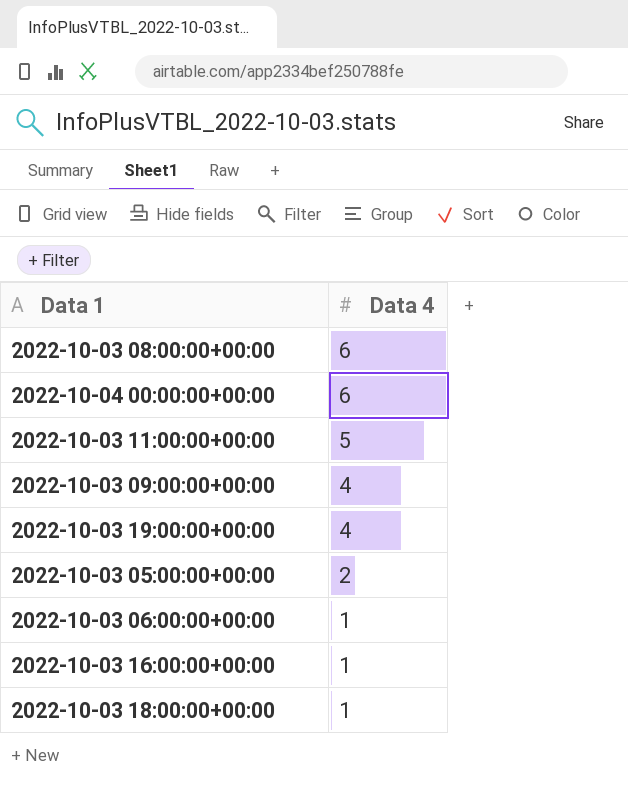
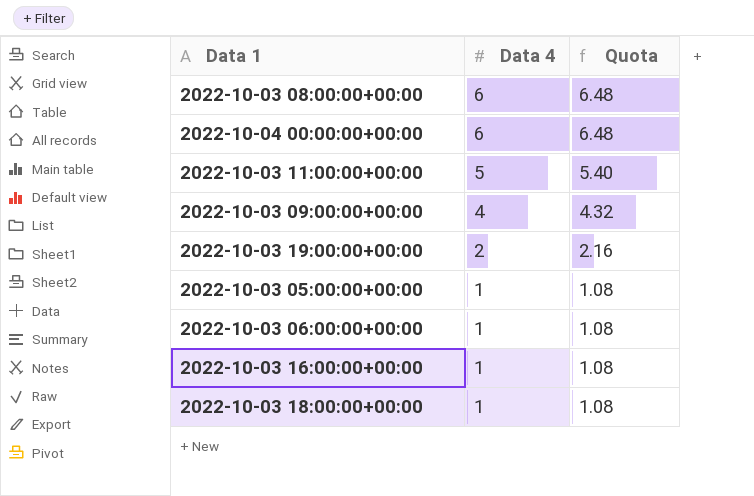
column Quota | formula: none -> [Data 4] * 1.08
2022-10-03 19:00:00+00:00 | Data 4: 4 -> 2
2022-10-03 05:00:00+00:00 | Data 4: 2 -> 1

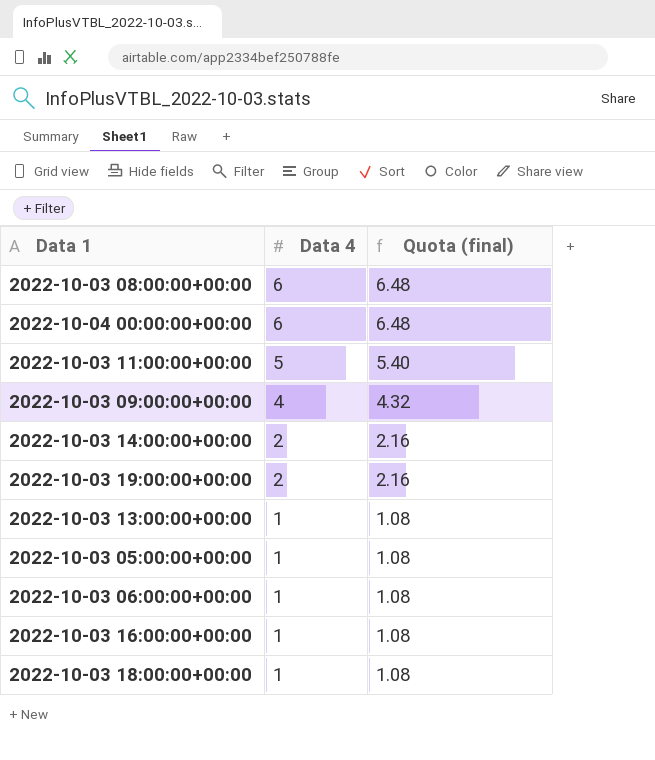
column name: Quota -> Quota (final)
row 2022-10-03 14:00:00+00:00: none -> 2 | 2.16
row 2022-10-03 13:00:00+00:00: none -> 1 | 1.08

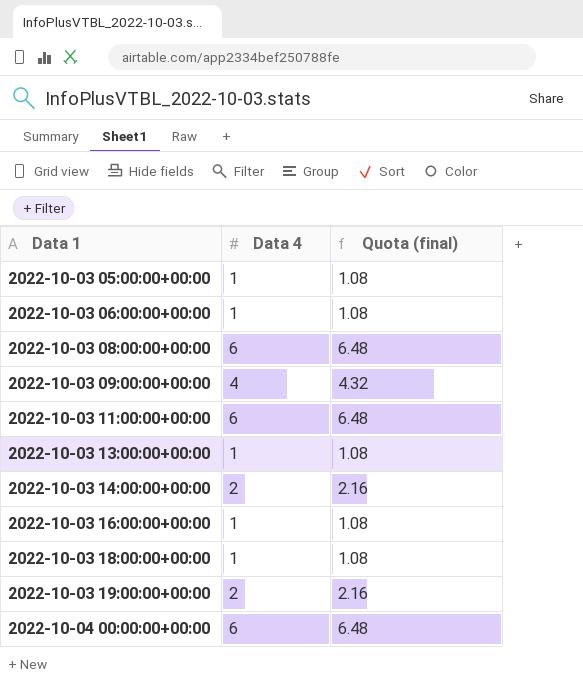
row order: Data 4 descending -> Data 1 ascending
2022-10-03 11:00:00+00:00 | Data 4: 5 -> 6
2022-10-03 11:00:00+00:00 | Quota (final): 5.40 -> 6.48

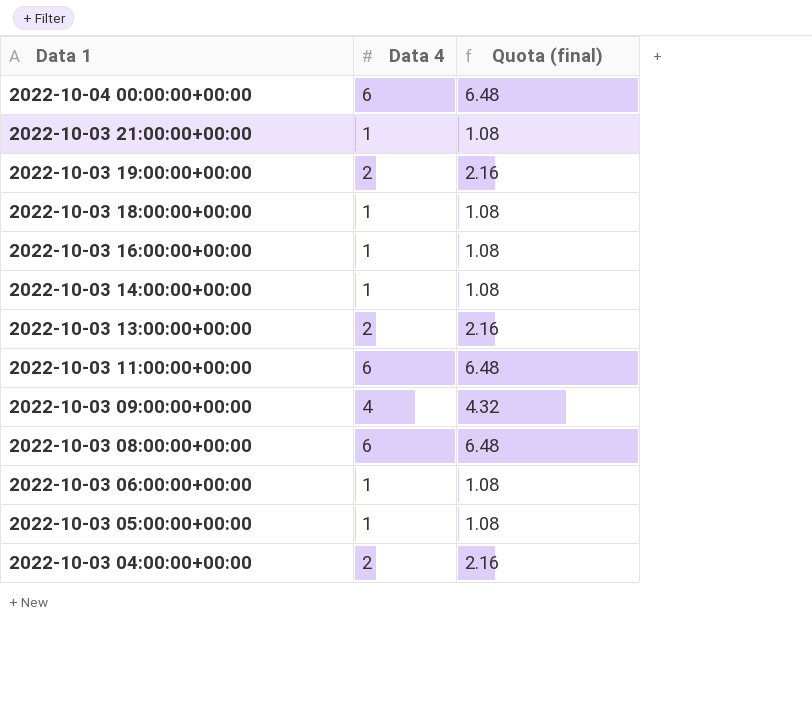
row order: Data 1 ascending -> Data 1 descending
row 2022-10-03 21:00:00+00:00: none -> 1 | 1.08
2022-10-03 14:00:00+00:00 | Data 4: 2 -> 1
2022-10-03 14:00:00+00:00 | Quota (final): 2.16 -> 1.08
2022-10-03 13:00:00+00:00 | Data 4: 1 -> 2
2022-10-03 13:00:00+00:00 | Quota (final): 1.08 -> 2.16
row 2022-10-03 04:00:00+00:00: none -> 2 | 2.16

